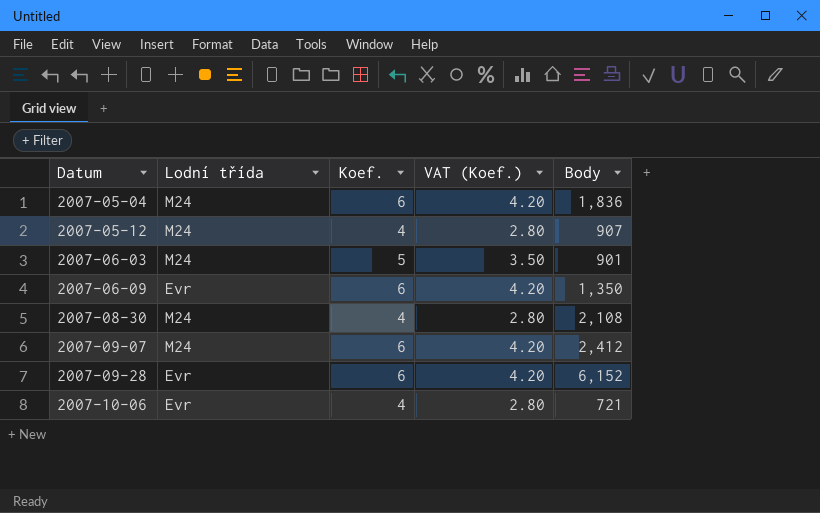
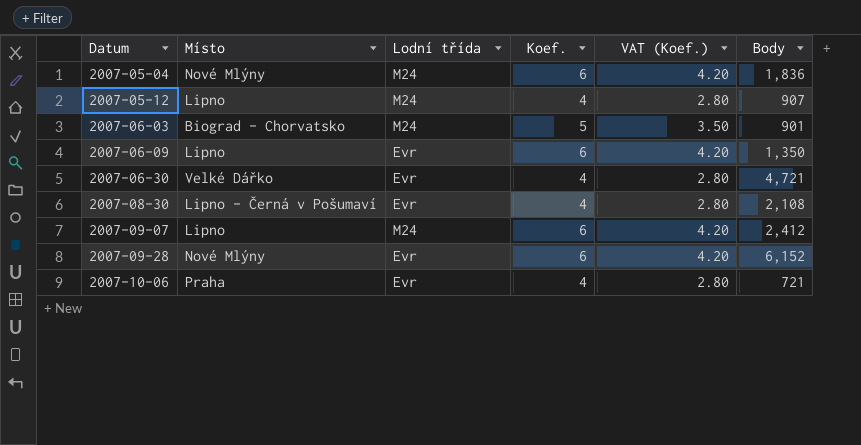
column Místo | position: none -> 2
row 2007-06-30: none -> Velké Dářko | Evr | 4 | 2.80 | 4,721
2007-08-30 | Lodní třída: M24 -> Evr

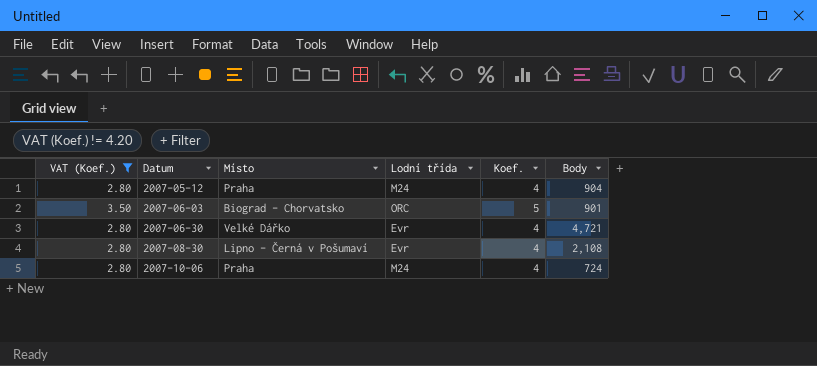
filter: none -> VAT (Koef.) != 4.20
column VAT (Koef.) | position: 5 -> 1
2007-05-12 | Místo: Lipno -> Praha
2007-05-12 | Body: 907 -> 904
2007-06-03 | Lodní třída: M24 -> ORC
2007-10-06 | Lodní třída: Evr -> M24
2007-10-06 | Body: 721 -> 724

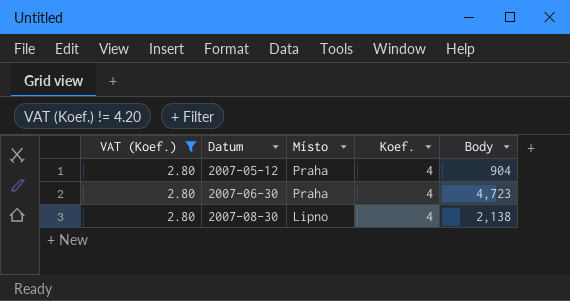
column Lodní třída | position: 4 -> none
row 2007-06-03: 3.50 | Biograd - Chorvatsko | ORC | 5 | 901 -> none
row 2007-10-06: 2.80 | Praha | M24 | 4 | 724 -> none
2007-06-30 | Místo: Velké Dářko -> Praha
2007-06-30 | Body: 4,721 -> 4,723
2007-08-30 | Místo: Lipno - Černá v Pošumaví -> Lipno
2007-08-30 | Body: 2,108 -> 2,138

